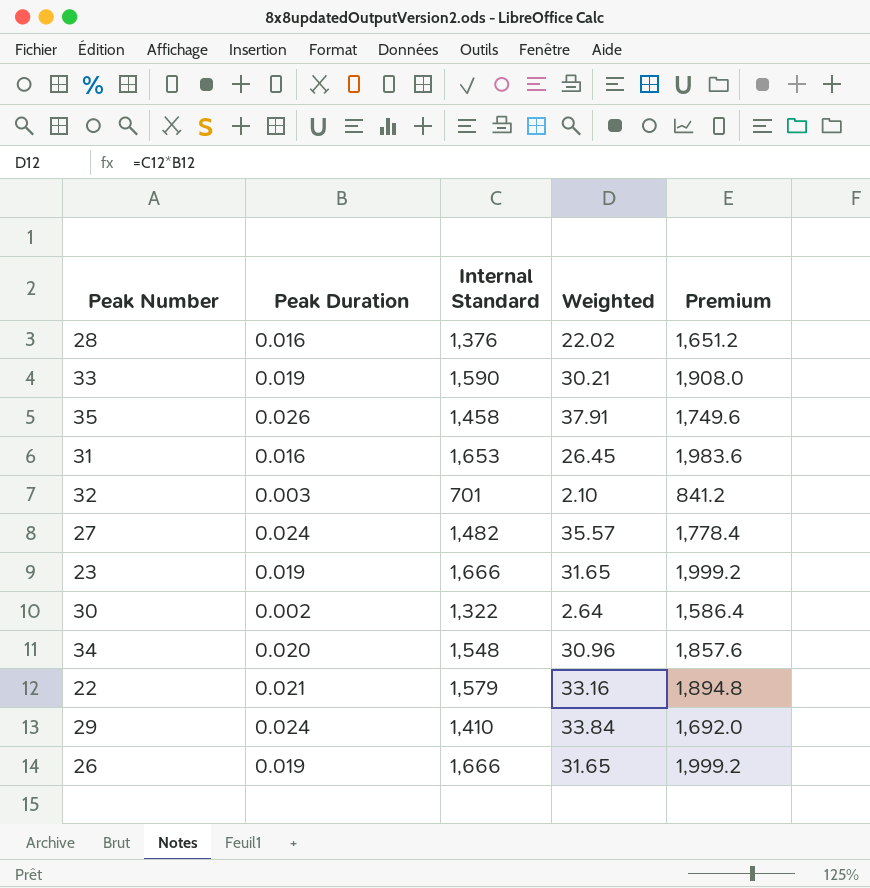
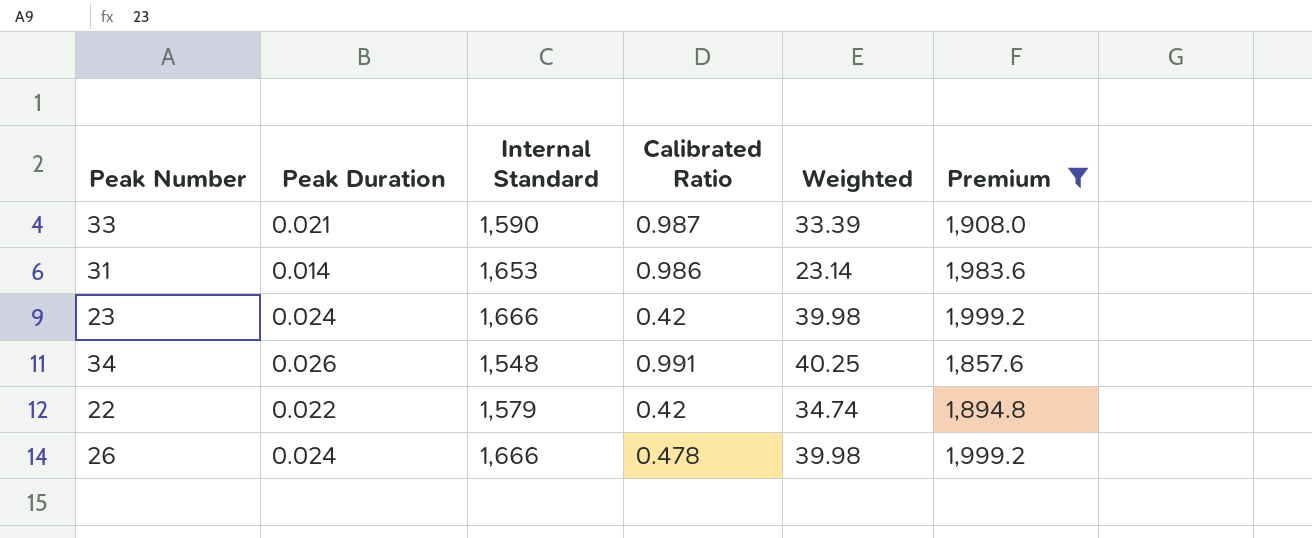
filter: none -> Premium >= 1,857.6
column Calibrated Ratio | position: none -> 4
33 | Peak Duration: 0.019 -> 0.021
33 | Weighted: 30.21 -> 33.39
31 | Peak Duration: 0.016 -> 0.014
31 | Weighted: 26.45 -> 23.14
23 | Peak Duration: 0.019 -> 0.024
23 | Weighted: 31.65 -> 39.98
34 | Peak Duration: 0.020 -> 0.026
34 | Weighted: 30.96 -> 40.25
22 | Peak Duration: 0.021 -> 0.022
22 | Weighted: 33.16 -> 34.74
26 | Peak Duration: 0.019 -> 0.024
26 | Weighted: 31.65 -> 39.98

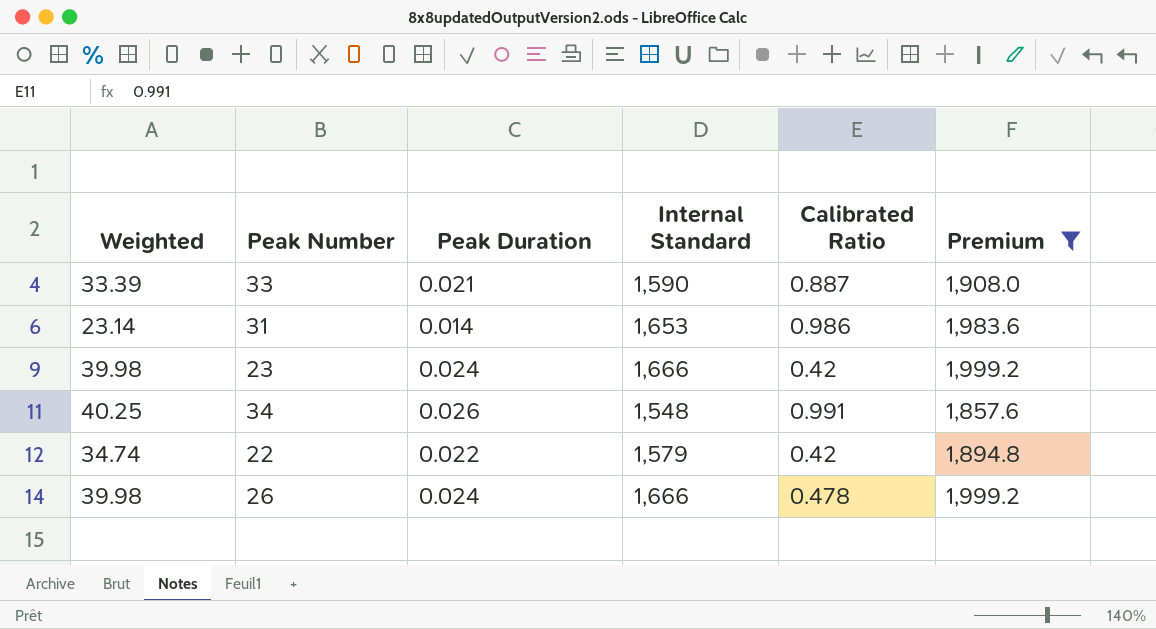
column Weighted | position: 5 -> 1
33 | Calibrated Ratio: 0.987 -> 0.887

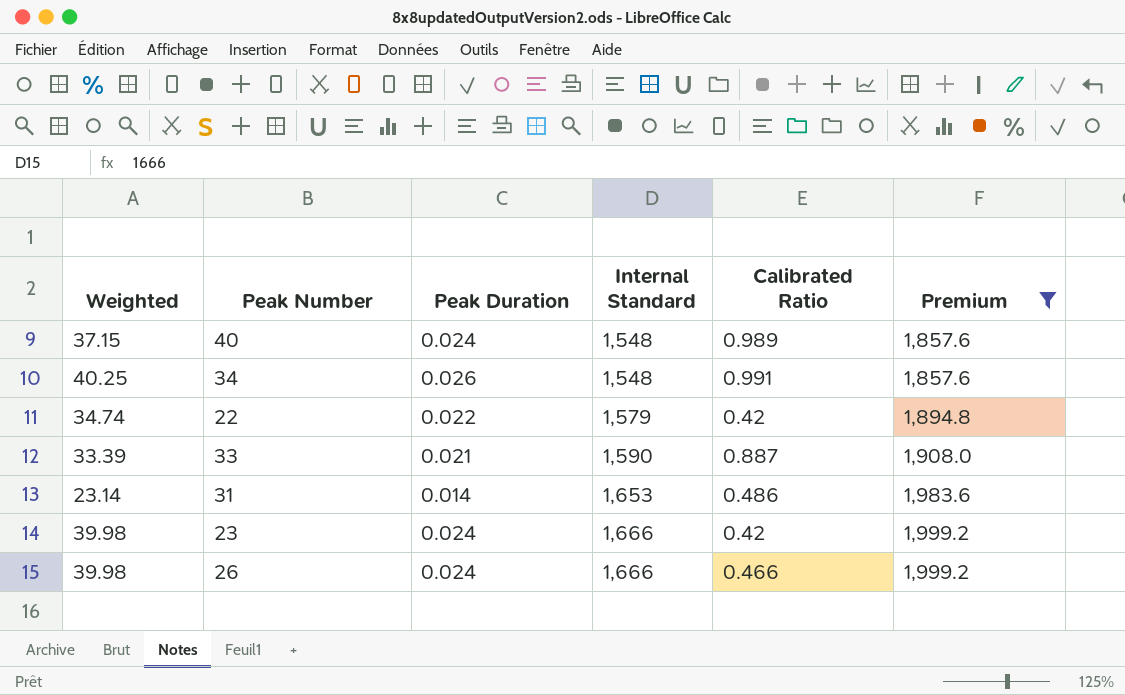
row order: none -> Internal Standard ascending
row 40: none -> 37.15 | 0.024 | 1,548 | 0.989 | 1,857.6
31 | Calibrated Ratio: 0.986 -> 0.486
26 | Calibrated Ratio: 0.478 -> 0.466

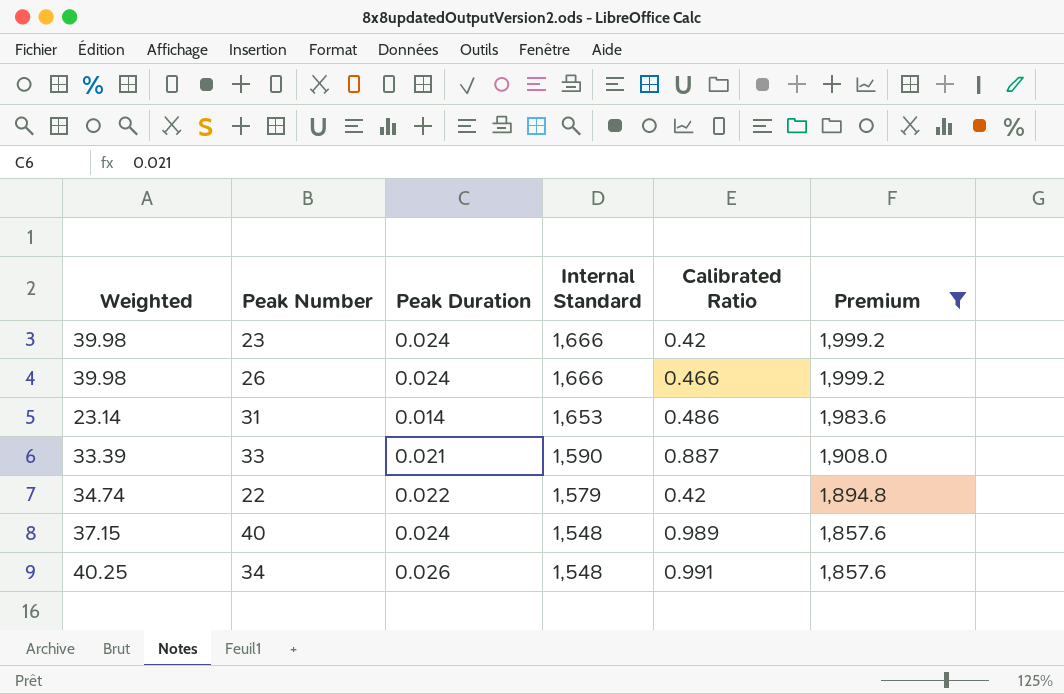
row order: Internal Standard ascending -> Internal Standard descending

